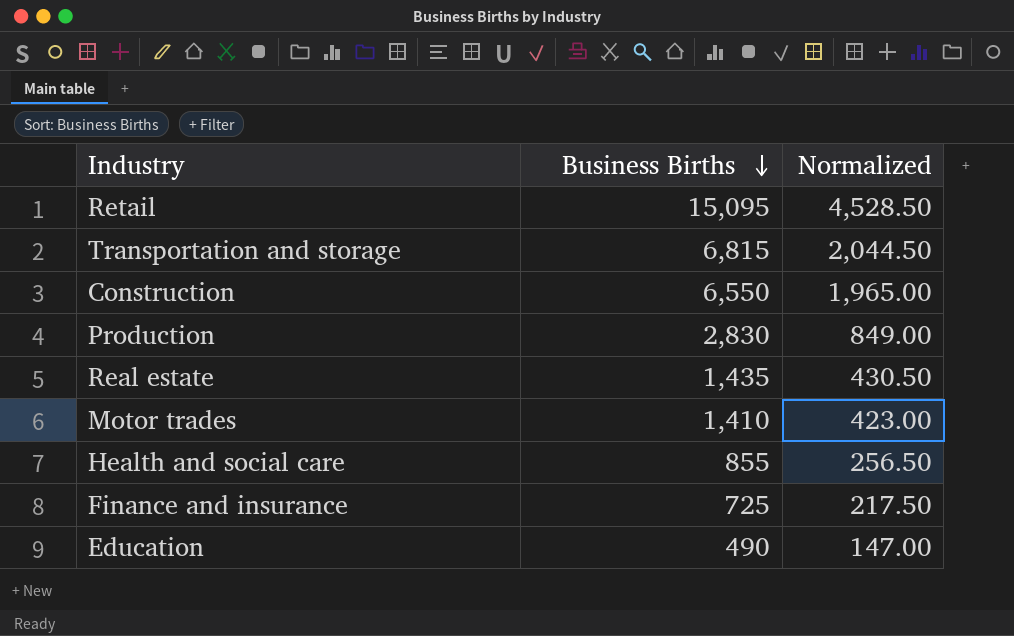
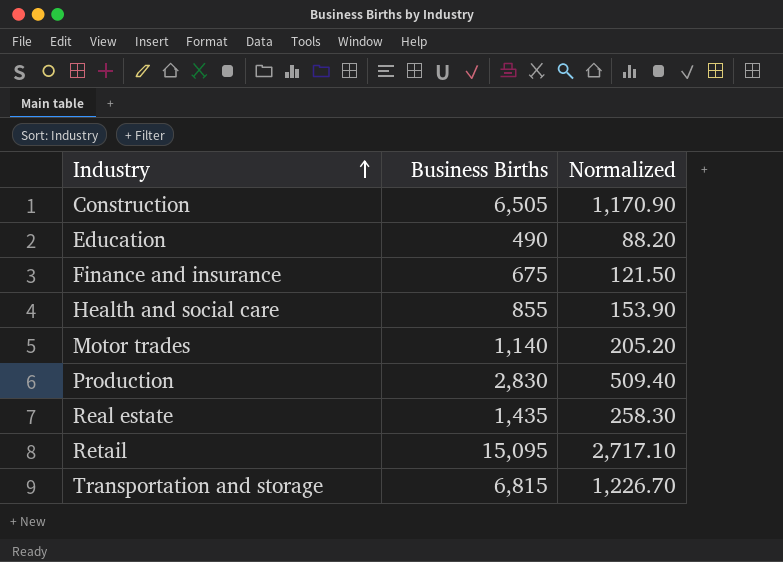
row order: Business Births descending -> Industry ascending
column Normalized | formula: [Business Births] * 0.3 -> [Business Births] * 0.18
Construction | Business Births: 6,550 -> 6,505
Finance and insurance | Business Births: 725 -> 675
Motor trades | Business Births: 1,410 -> 1,140

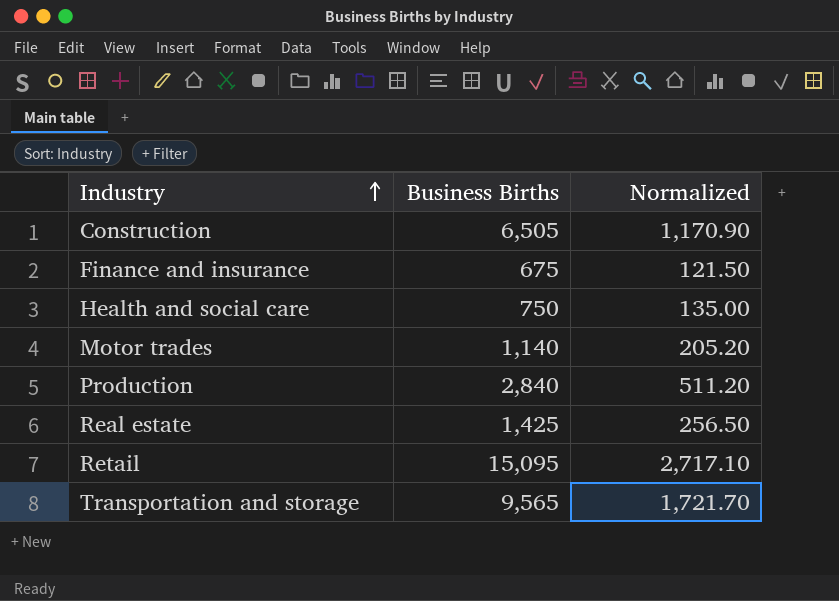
row Education: 490 | 88.20 -> none
Health and social care | Business Births: 855 -> 750
Health and social care | Normalized: 153.90 -> 135.00
Production | Business Births: 2,830 -> 2,840
Production | Normalized: 509.40 -> 511.20
Real estate | Business Births: 1,435 -> 1,425
Real estate | Normalized: 258.30 -> 256.50
Transportation and storage | Business Births: 6,815 -> 9,565
Transportation and storage | Normalized: 1,226.70 -> 1,721.70

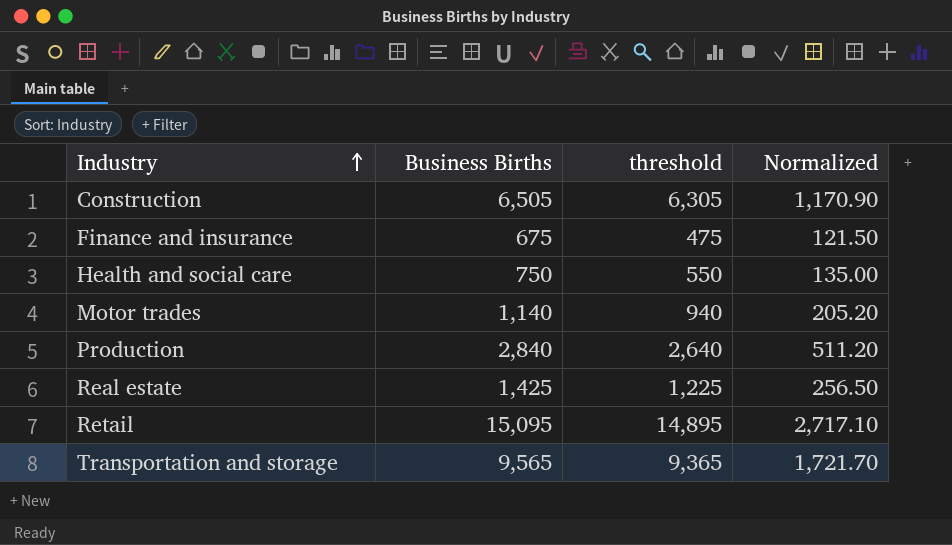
column threshold | formula: none -> [Business Births] - 200

